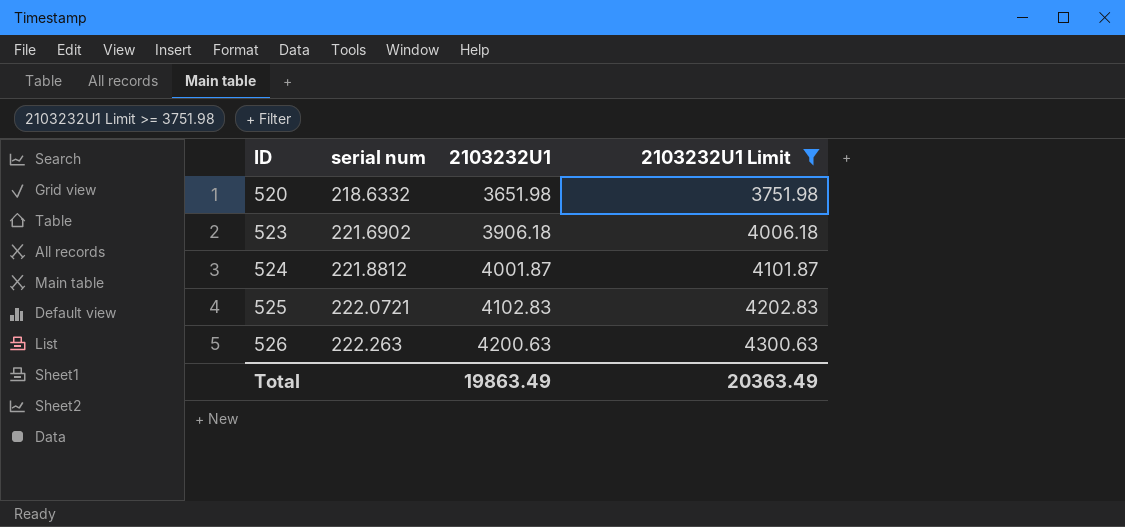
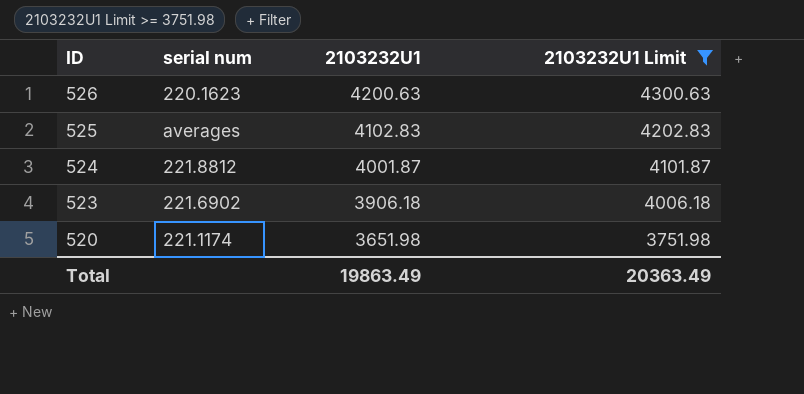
row order: ID ascending -> ID descending
526 | serial num: 222.263 -> 220.1623
525 | serial num: 222.0721 -> averages
520 | serial num: 218.6332 -> 221.1174

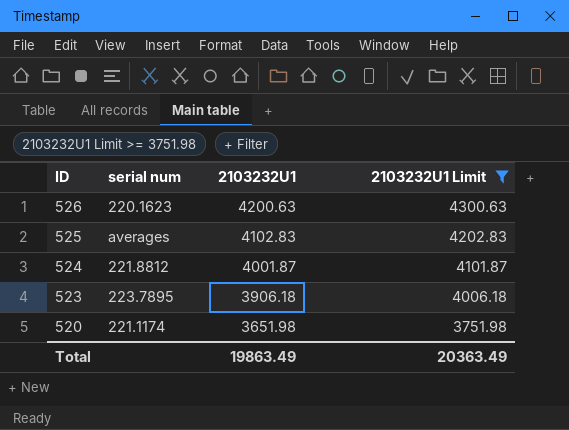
523 | serial num: 221.6902 -> 223.7895

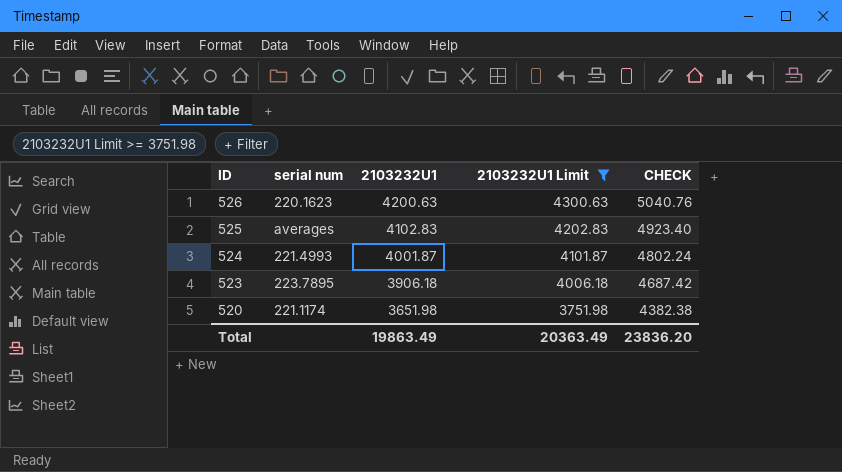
column CHECK | formula: none -> [2103232U1] * 1.2
524 | serial num: 221.8812 -> 221.4993

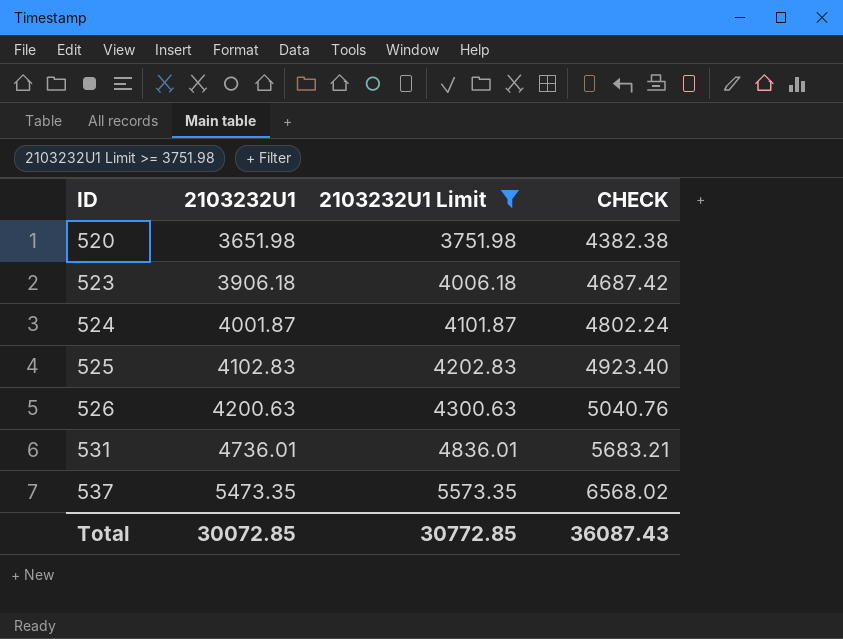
row order: ID descending -> ID ascending
column serial num | position: 2 -> none
row 531: none -> 4736.01 | 4836.01 | 5683.21
row 537: none -> 5473.35 | 5573.35 | 6568.02
Total | 2103232U1: 19863.49 -> 30072.85
Total | 2103232U1 Limit: 20363.49 -> 30772.85
Total | CHECK: 23836.20 -> 36087.43

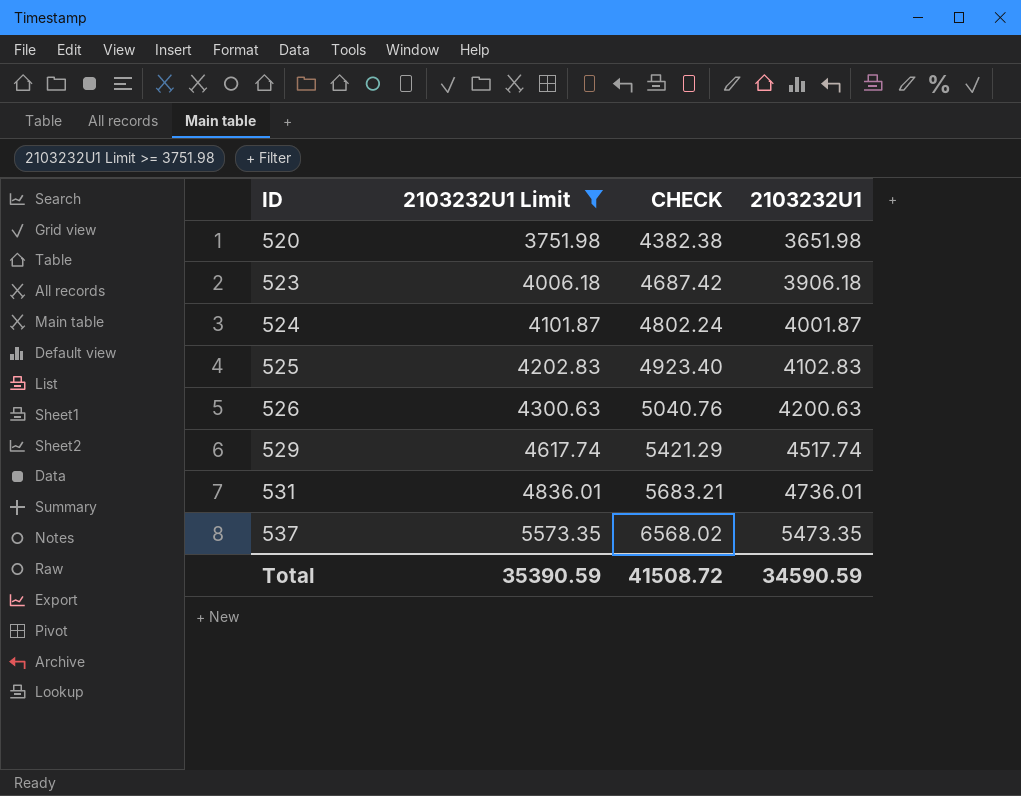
column 2103232U1 | position: 2 -> 4
row 529: none -> 4617.74 | 5421.29 | 4517.74
Total | 2103232U1 Limit: 30772.85 -> 35390.59
Total | CHECK: 36087.43 -> 41508.72
Total | 2103232U1: 30072.85 -> 34590.59

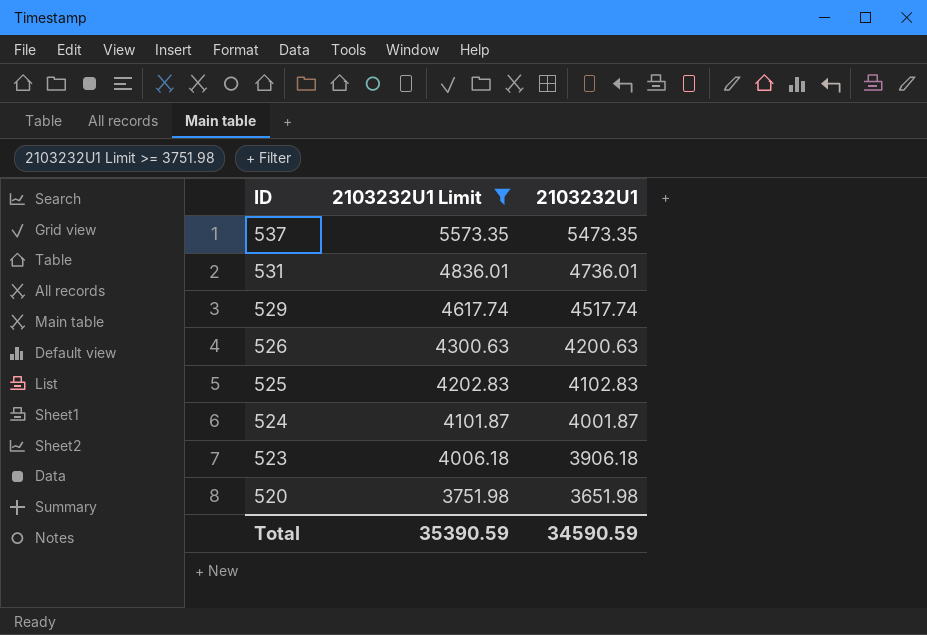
row order: ID ascending -> ID descending
column CHECK | formula: [2103232U1] * 1.2 -> none

